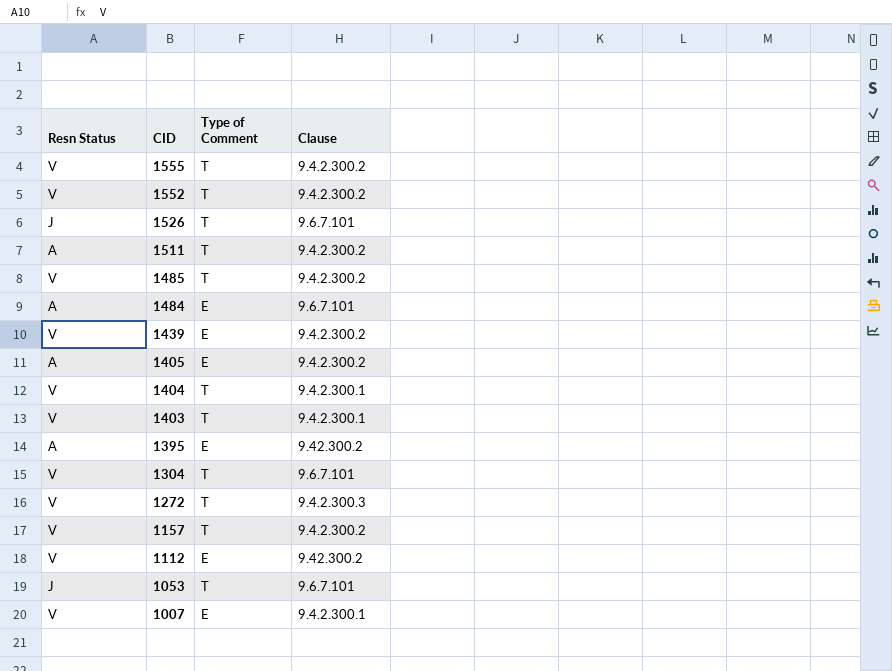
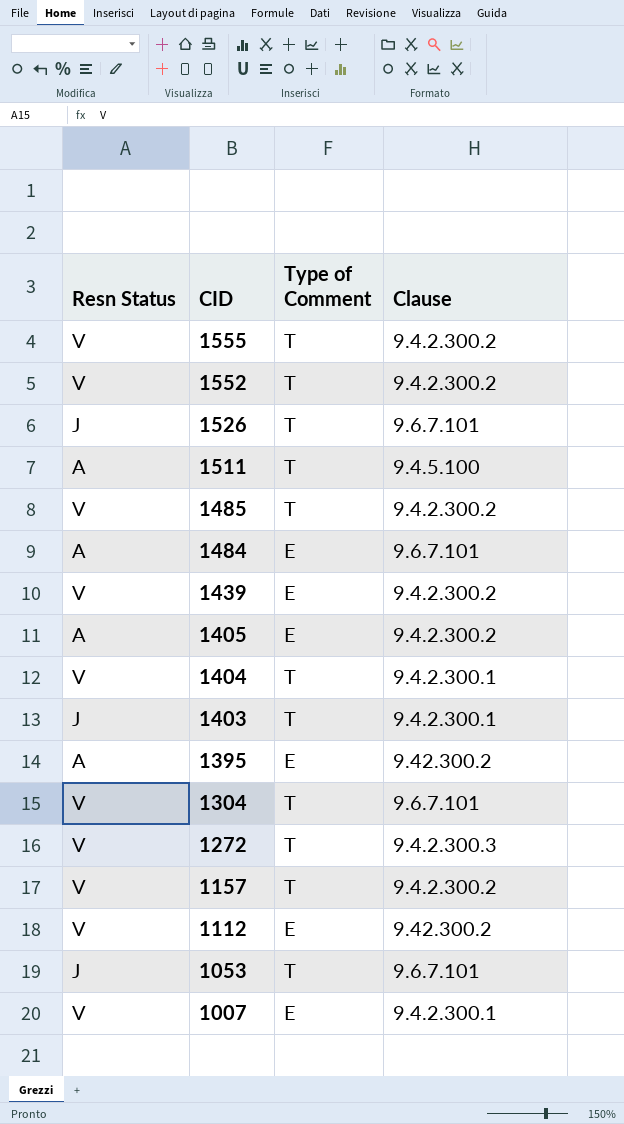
1511 | Clause: 9.4.2.300.2 -> 9.4.5.100
1403 | Resn Status: V -> J

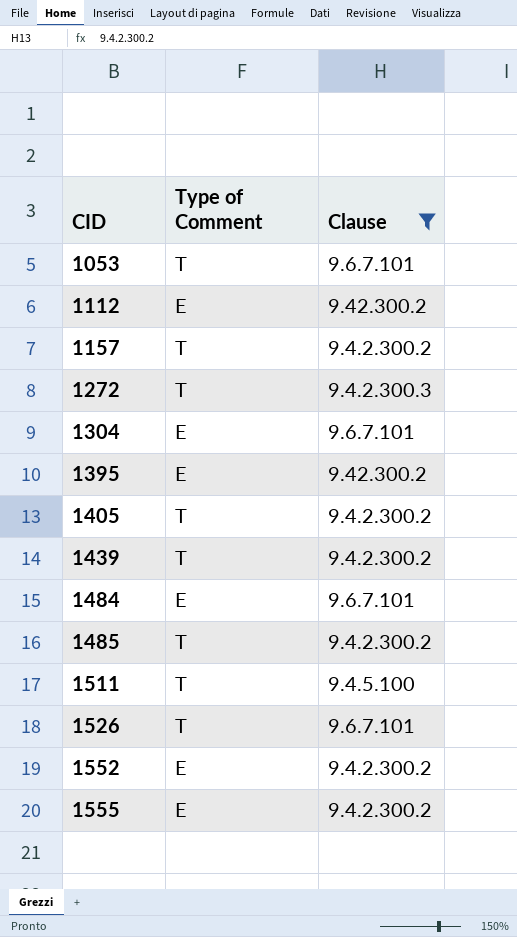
filter: none -> Clause != 9.4.2.300.1
row order: CID descending -> CID ascending
column Resn Status | position: 1 -> none
1304 | Type of Comment: T -> E
1405 | Type of Comment: E -> T
1439 | Type of Comment: E -> T
1552 | Type of Comment: T -> E
1555 | Type of Comment: T -> E

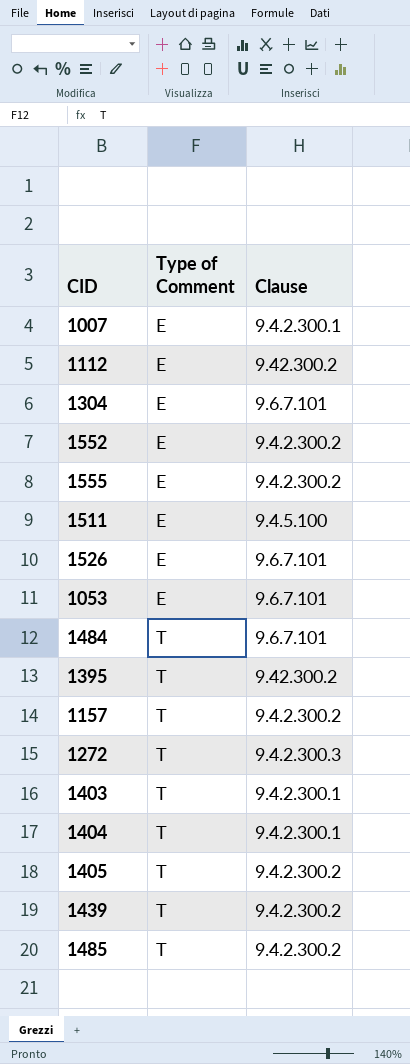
filter: Clause != 9.4.2.300.1 -> none
row order: CID ascending -> Type of Comment ascending
1511 | Type of Comment: T -> E
1526 | Type of Comment: T -> E
1053 | Type of Comment: T -> E
1484 | Type of Comment: E -> T
1395 | Type of Comment: E -> T

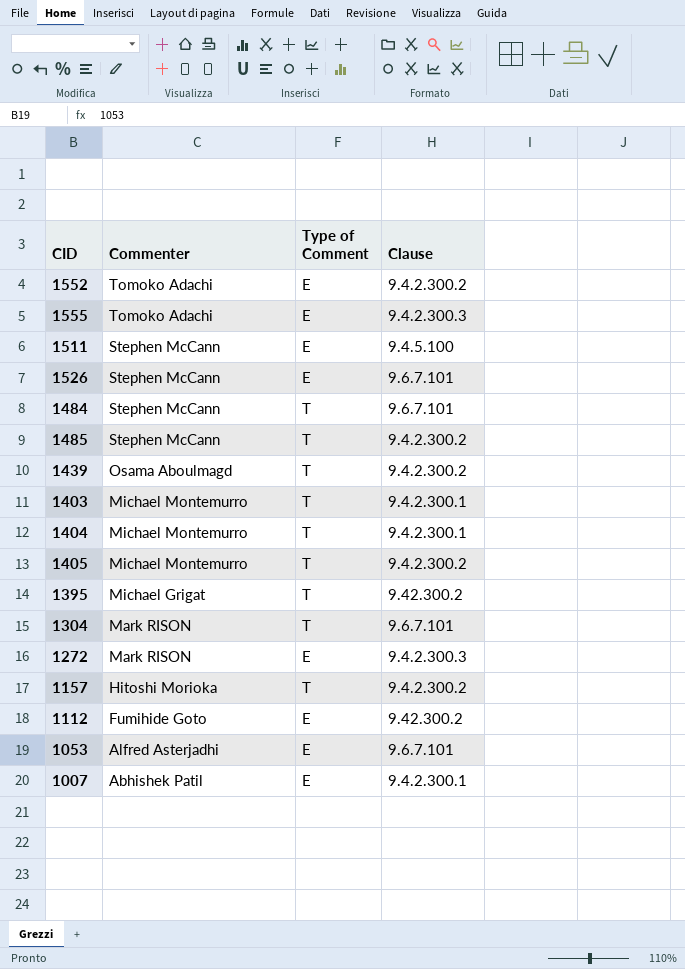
row order: Type of Comment ascending -> Commenter descending
column Commenter | position: none -> 2
1555 | Clause: 9.4.2.300.2 -> 9.4.2.300.3
1304 | Type of Comment: E -> T
1272 | Type of Comment: T -> E

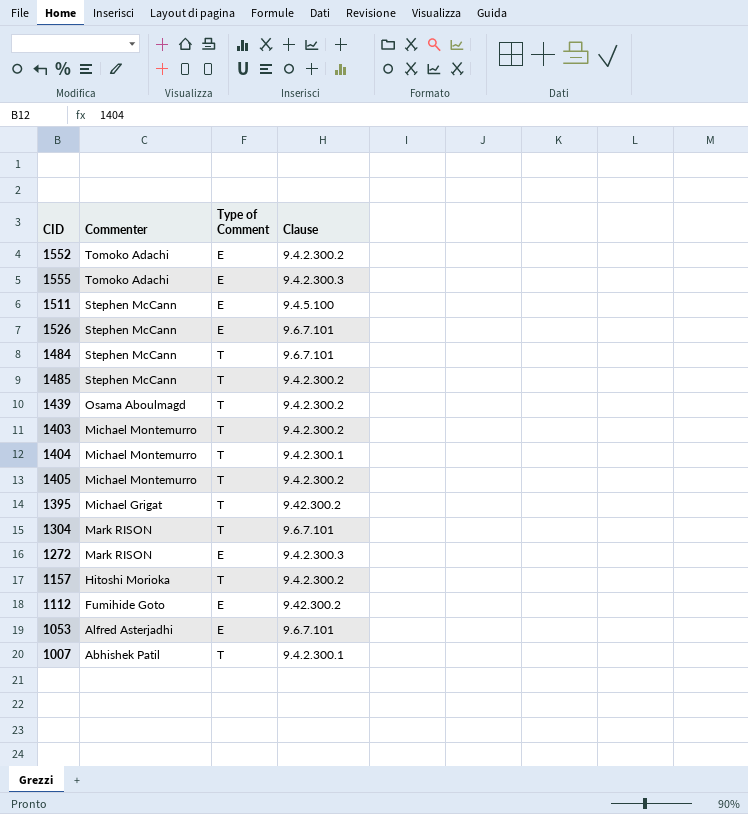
1403 | Clause: 9.4.2.300.1 -> 9.4.2.300.2
1007 | Type of Comment: E -> T

